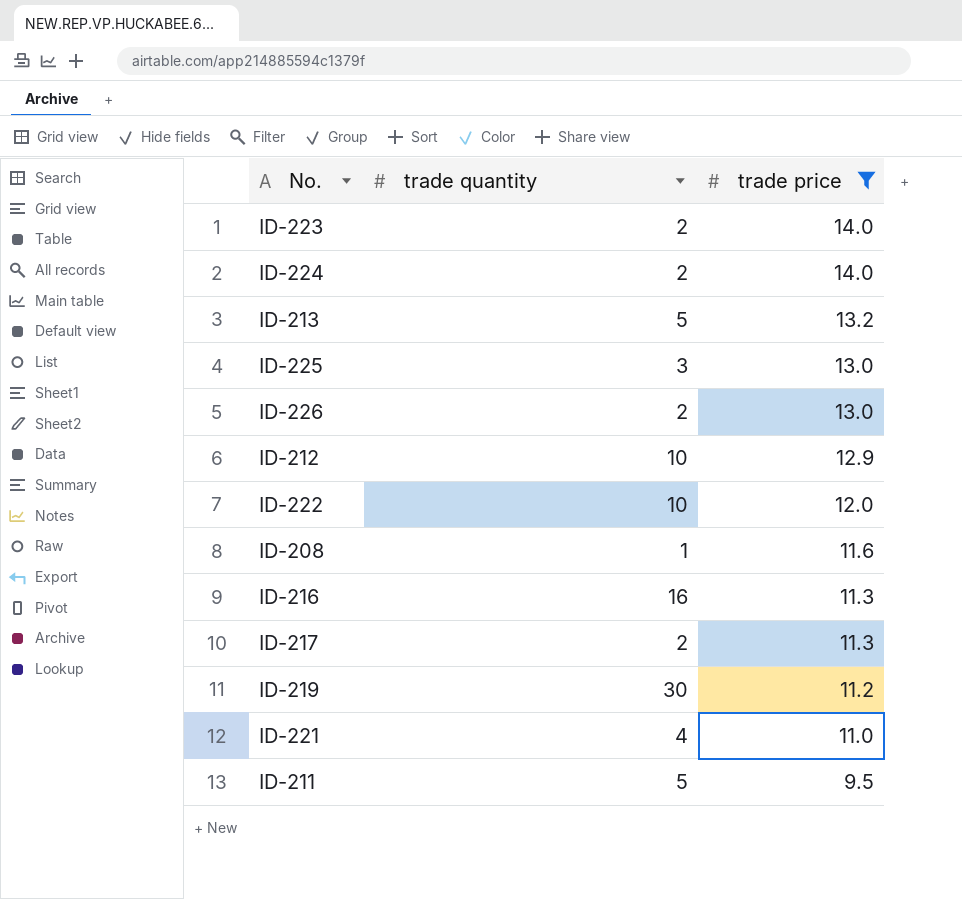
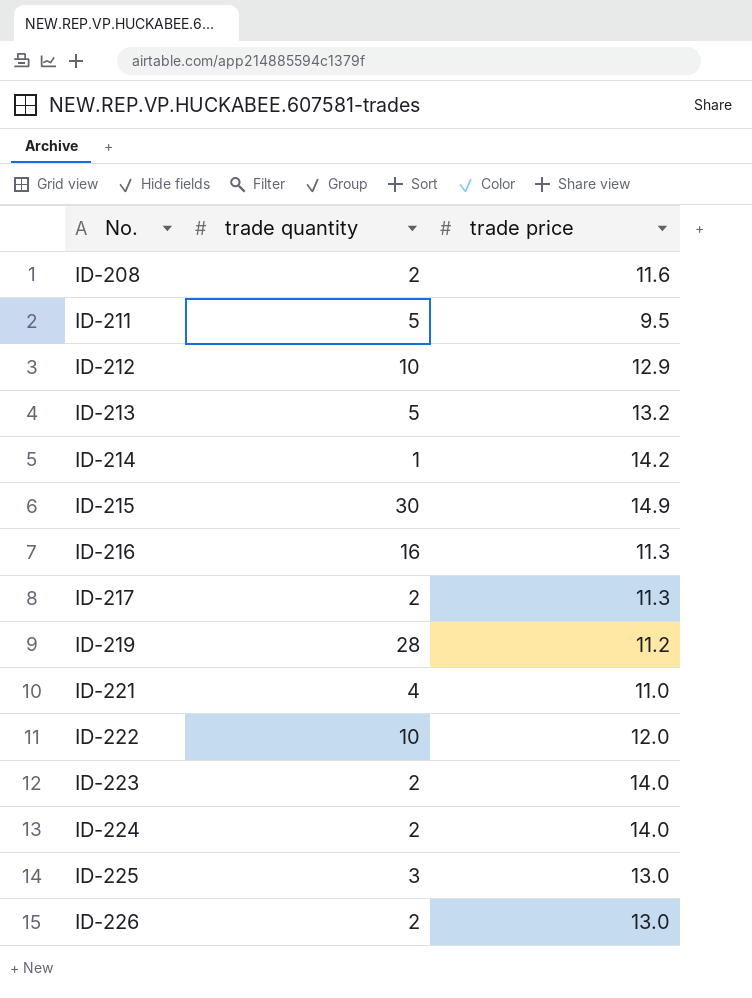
filter: trade price <= 14.0 -> none
row order: trade price descending -> No. ascending
ID-208 | trade quantity: 1 -> 2
ID-219 | trade quantity: 30 -> 28

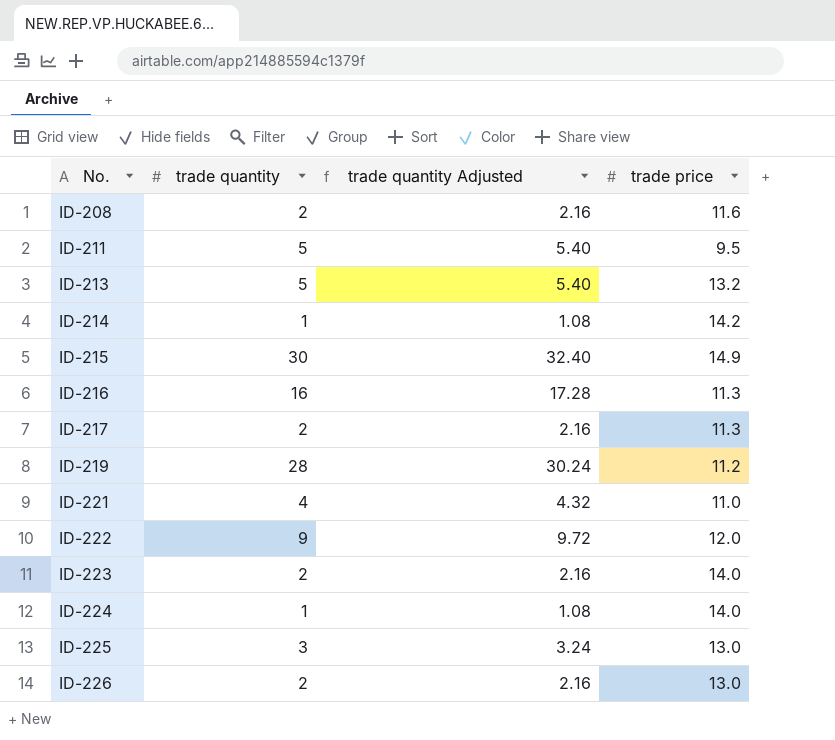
column trade quantity Adjusted | formula: none -> [trade quantity] * 1.08
row ID-212: 10 | 12.9 -> none
ID-222 | trade quantity: 10 -> 9
ID-224 | trade quantity: 2 -> 1

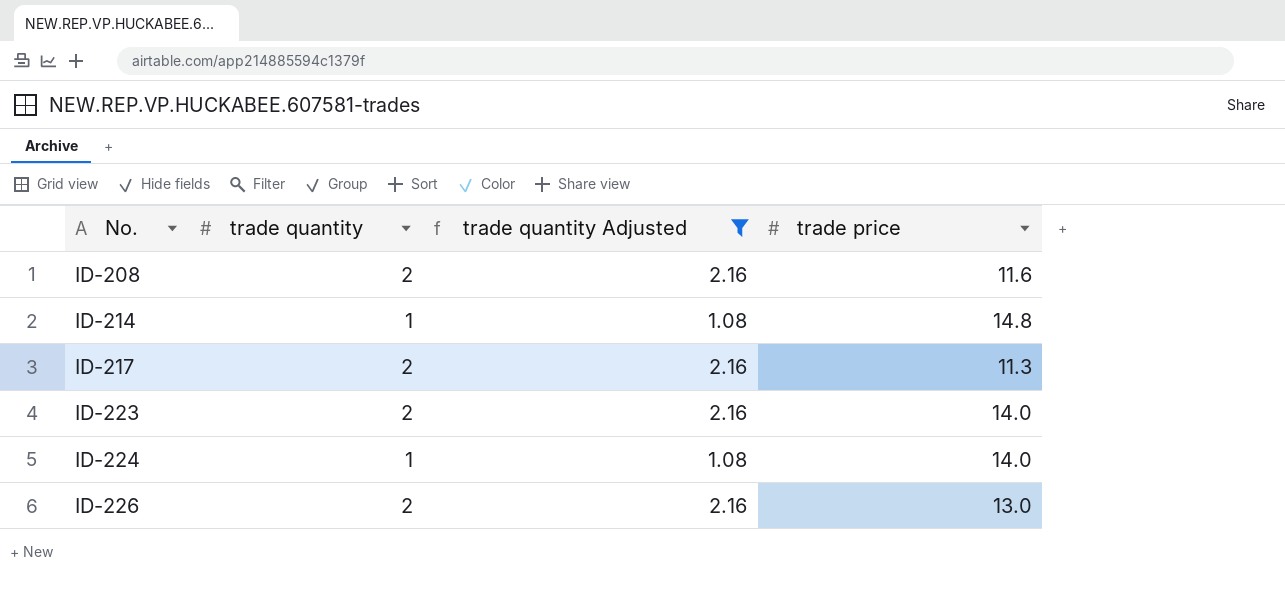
filter: none -> trade quantity Adjusted <= 2.16
ID-214 | trade price: 14.2 -> 14.8

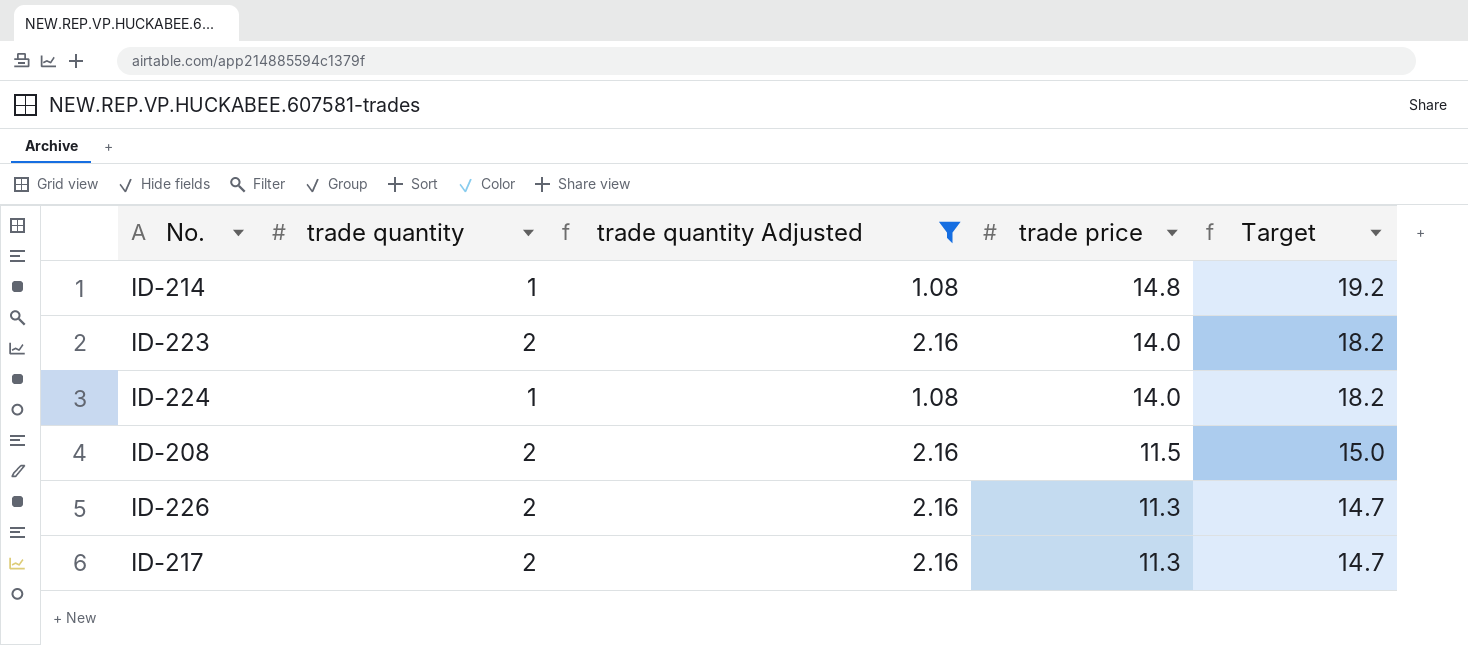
row order: No. ascending -> trade price descending
column Target | formula: none -> [trade price] * 1.3
ID-208 | trade price: 11.6 -> 11.5
ID-226 | trade price: 13.0 -> 11.3

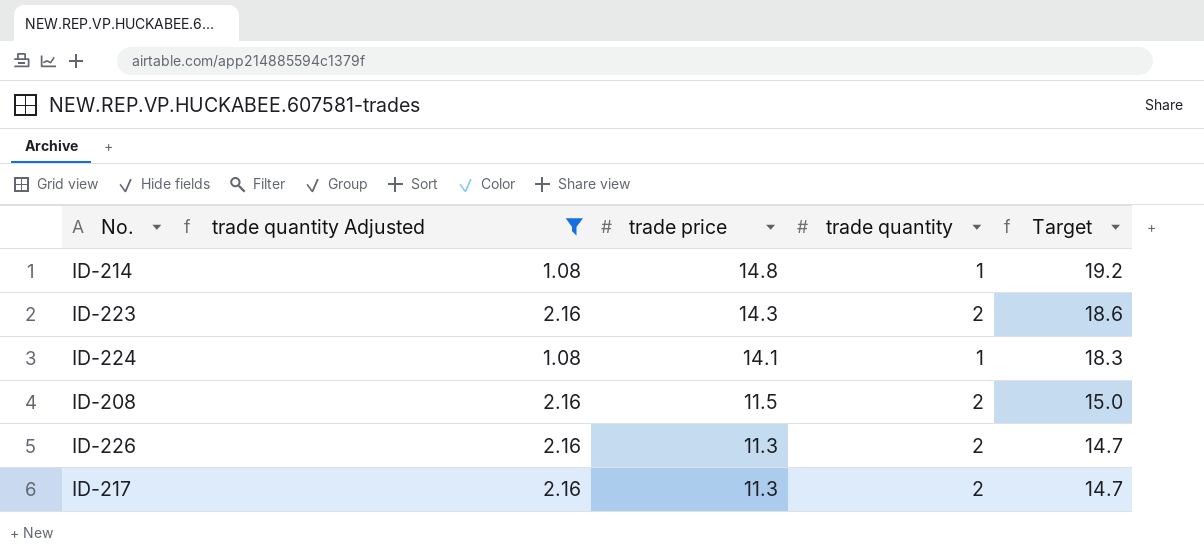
column trade quantity | position: 2 -> 4
ID-223 | trade price: 14.0 -> 14.3
ID-223 | Target: 18.2 -> 18.6
ID-224 | trade price: 14.0 -> 14.1
ID-224 | Target: 18.2 -> 18.3

